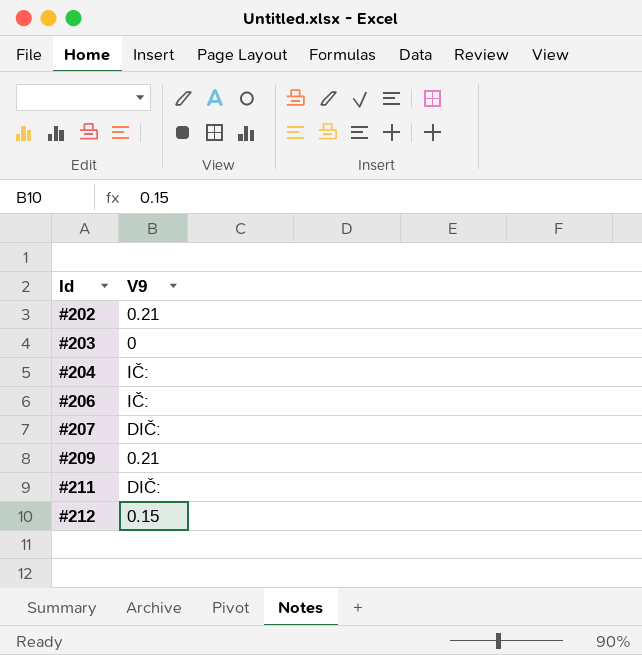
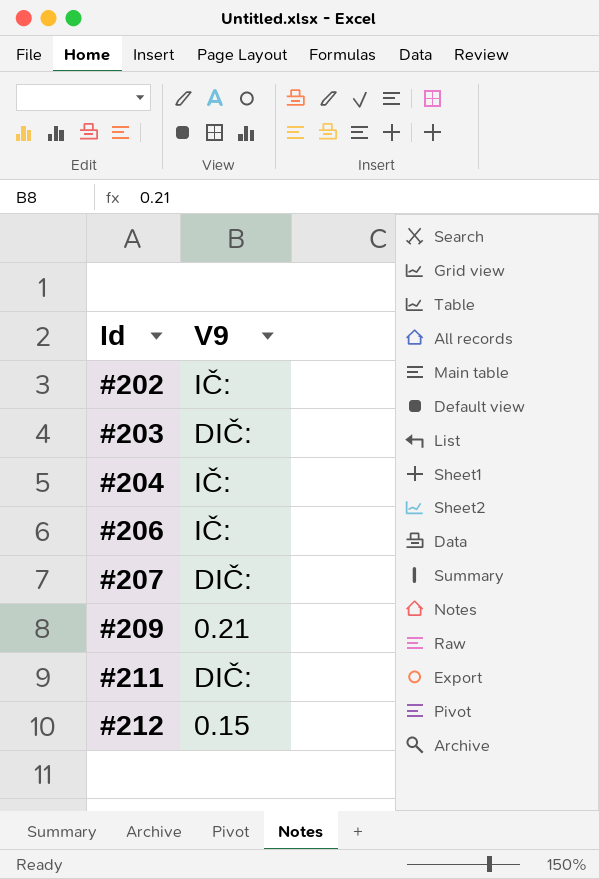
#202 | V9: 0.21 -> IČ:
#203 | V9: 0 -> DIČ:

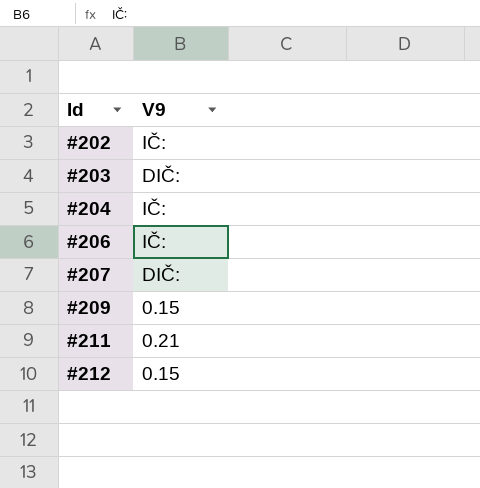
#209 | V9: 0.21 -> 0.15
#211 | V9: DIČ: -> 0.21

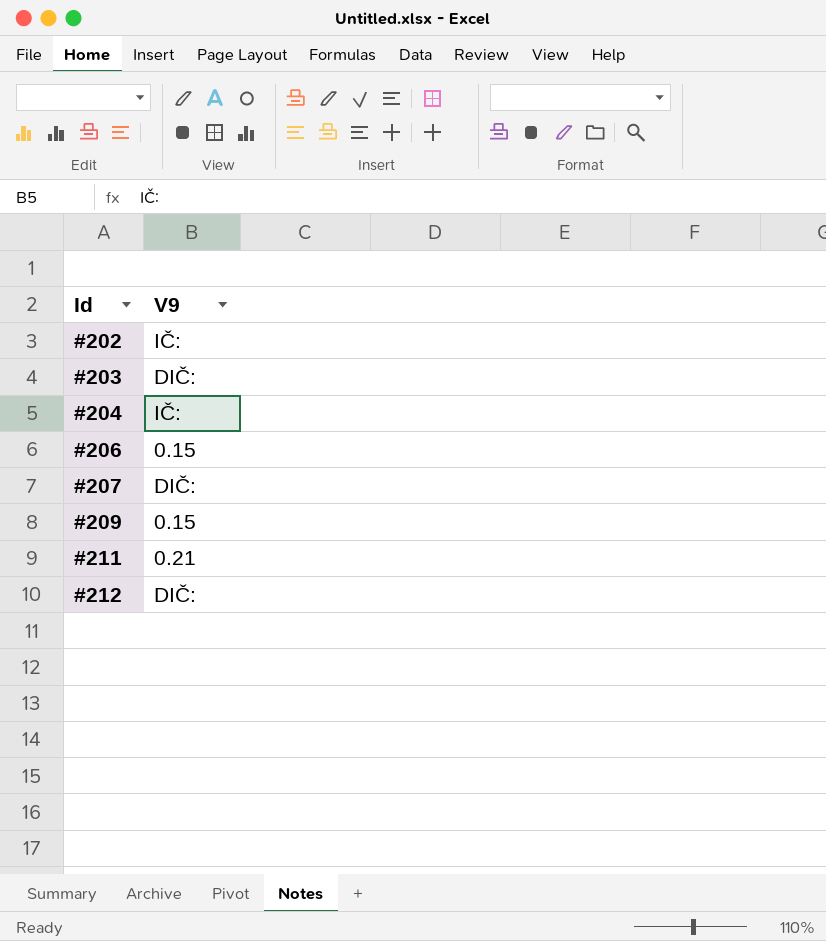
#206 | V9: IČ: -> 0.15
#212 | V9: 0.15 -> DIČ:

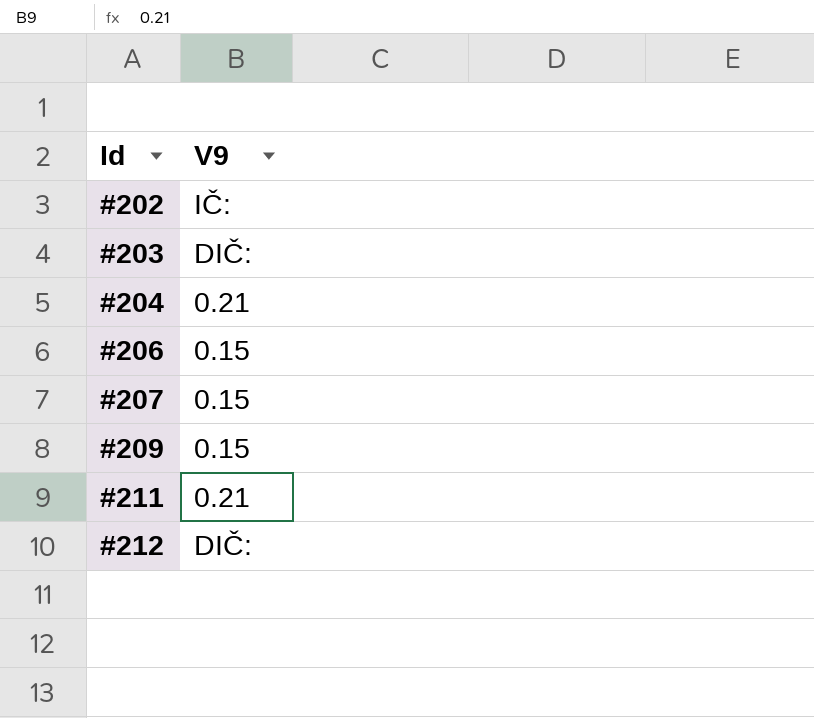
#204 | V9: IČ: -> 0.21
#207 | V9: DIČ: -> 0.15

